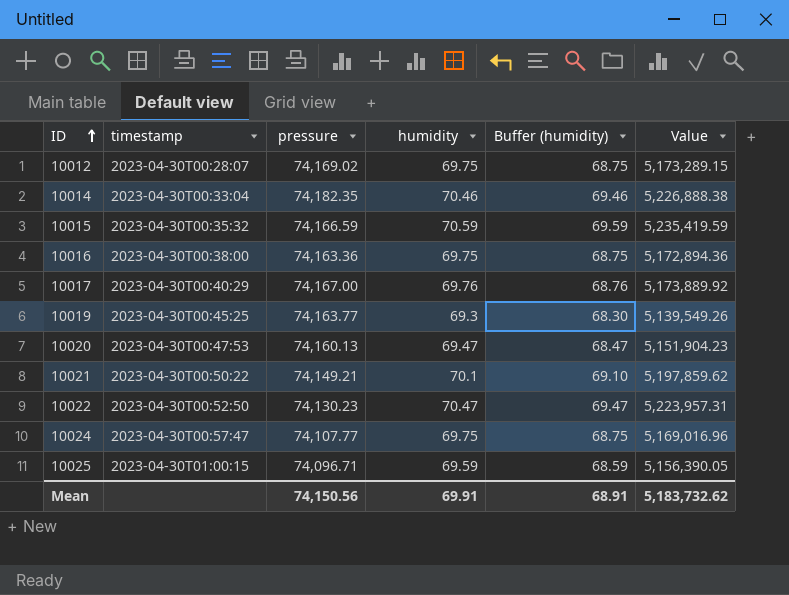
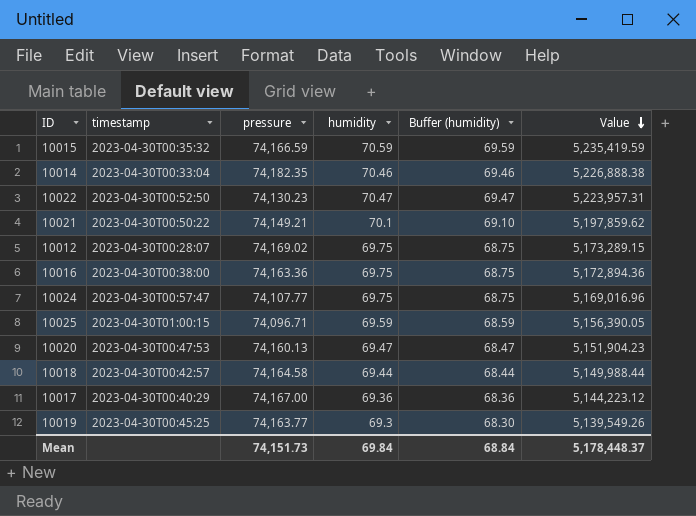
row order: ID ascending -> Value descending
row 10018: none -> 2023-04-30T00:42:57 | 74,164.58 | 69.44 | 68.44 | 5,149,988.44
10017 | humidity: 69.76 -> 69.36
10017 | Buffer (humidity): 68.76 -> 68.36
10017 | Value: 5,173,889.92 -> 5,144,223.12
Mean | pressure: 74,150.56 -> 74,151.73
Mean | humidity: 69.91 -> 69.84
Mean | Buffer (humidity): 68.91 -> 68.84
Mean | Value: 5,183,732.62 -> 5,178,448.37

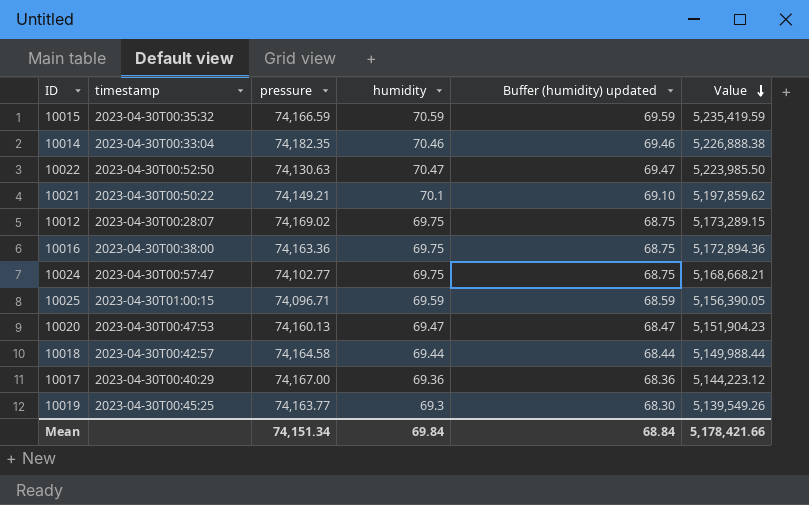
column name: Buffer (humidity) -> Buffer (humidity) updated
10022 | pressure: 74,130.23 -> 74,130.63
10022 | Value: 5,223,957.31 -> 5,223,985.50
10024 | pressure: 74,107.77 -> 74,102.77
10024 | Value: 5,169,016.96 -> 5,168,668.21
Mean | pressure: 74,151.73 -> 74,151.34
Mean | Value: 5,178,448.37 -> 5,178,421.66

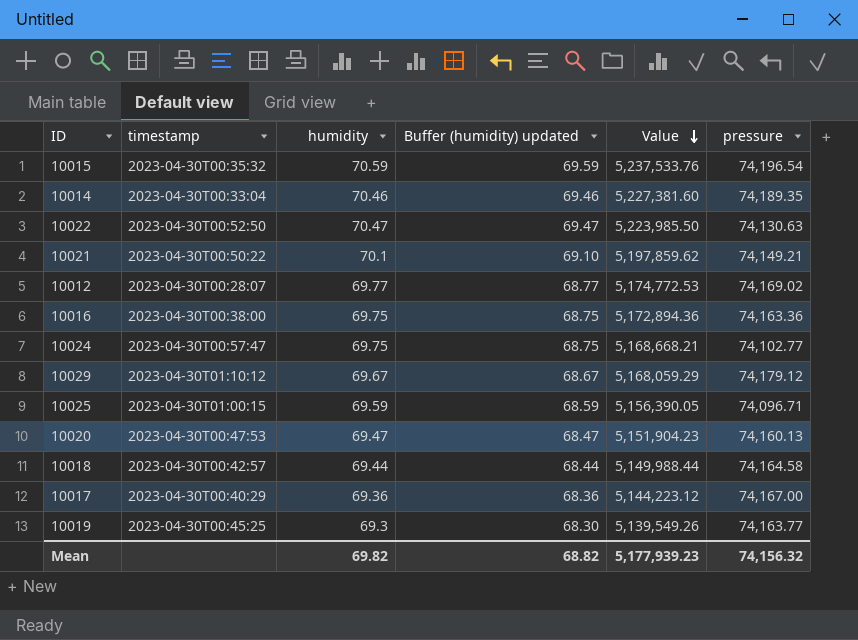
column pressure | position: 3 -> 6
10015 | Value: 5,235,419.59 -> 5,237,533.76
10015 | pressure: 74,166.59 -> 74,196.54
10014 | Value: 5,226,888.38 -> 5,227,381.60
10014 | pressure: 74,182.35 -> 74,189.35
10012 | humidity: 69.75 -> 69.77
10012 | Buffer (humidity) updated: 68.75 -> 68.77
10012 | Value: 5,173,289.15 -> 5,174,772.53
row 10029: none -> 2023-04-30T01:10:12 | 69.67 | 68.67 | 5,168,059.29 | 74,179.12
Mean | humidity: 69.84 -> 69.82
Mean | Buffer (humidity) updated: 68.84 -> 68.82
Mean | Value: 5,178,421.66 -> 5,177,939.23
Mean | pressure: 74,151.34 -> 74,156.32

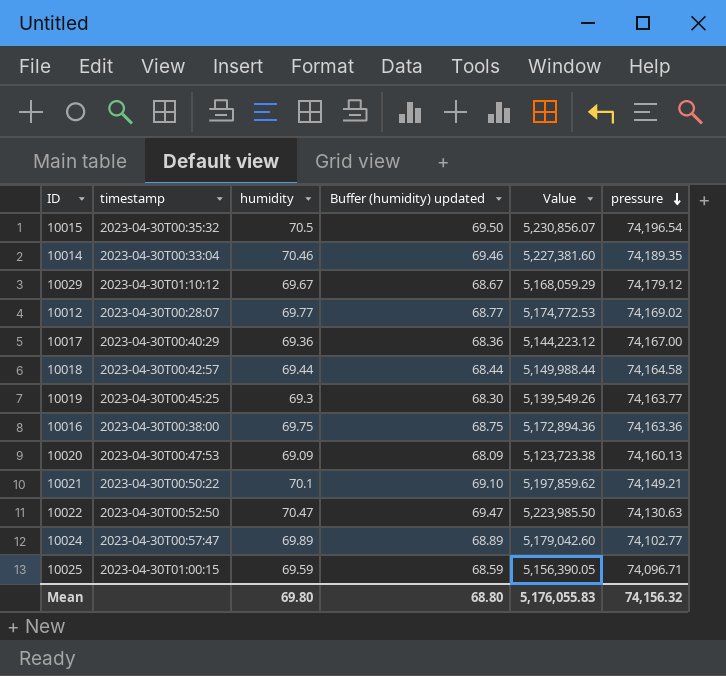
row order: Value descending -> pressure descending
10015 | humidity: 70.59 -> 70.5
10015 | Buffer (humidity) updated: 69.59 -> 69.50
10015 | Value: 5,237,533.76 -> 5,230,856.07
10020 | humidity: 69.47 -> 69.09
10020 | Buffer (humidity) updated: 68.47 -> 68.09
10020 | Value: 5,151,904.23 -> 5,123,723.38
10024 | humidity: 69.75 -> 69.89
10024 | Buffer (humidity) updated: 68.75 -> 68.89
10024 | Value: 5,168,668.21 -> 5,179,042.60
Mean | humidity: 69.82 -> 69.80
Mean | Buffer (humidity) updated: 68.82 -> 68.80
Mean | Value: 5,177,939.23 -> 5,176,055.83

